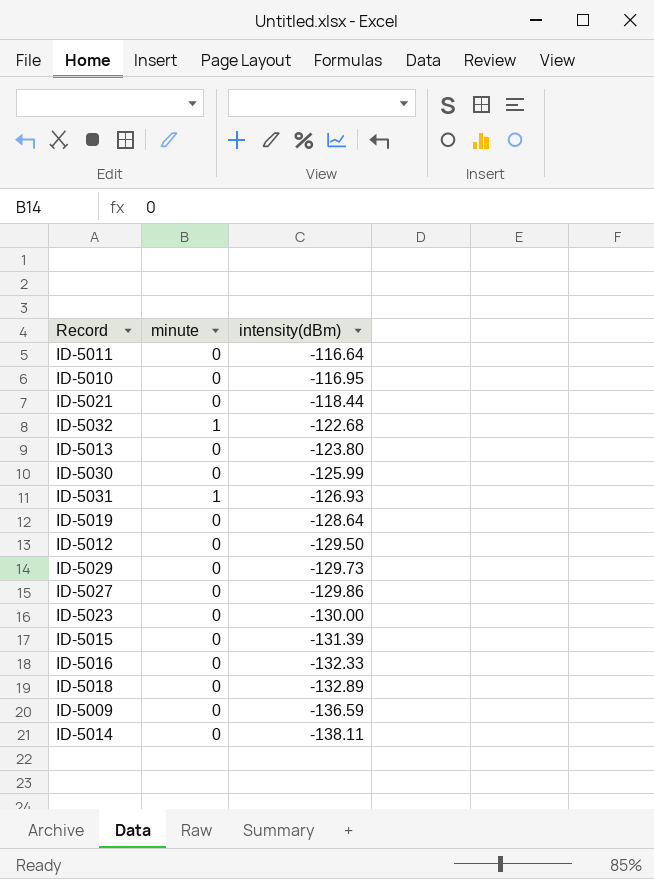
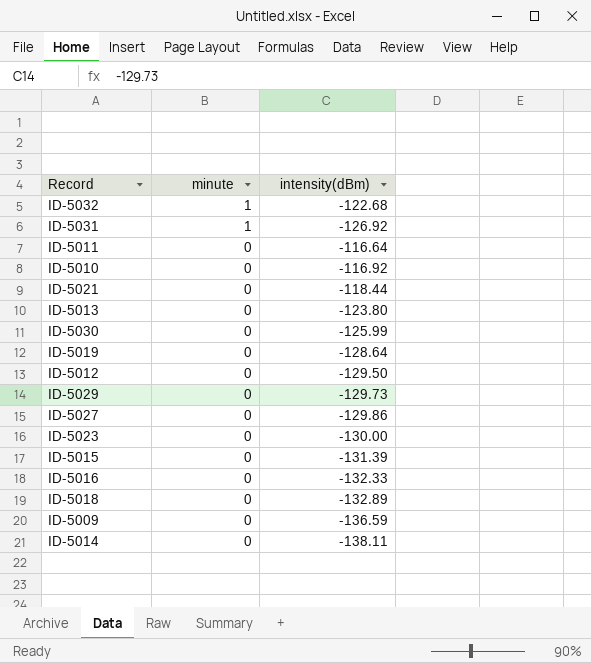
row order: intensity(dBm) descending -> minute descending
ID-5031 | intensity(dBm): -126.93 -> -126.92
ID-5010 | intensity(dBm): -116.95 -> -116.92

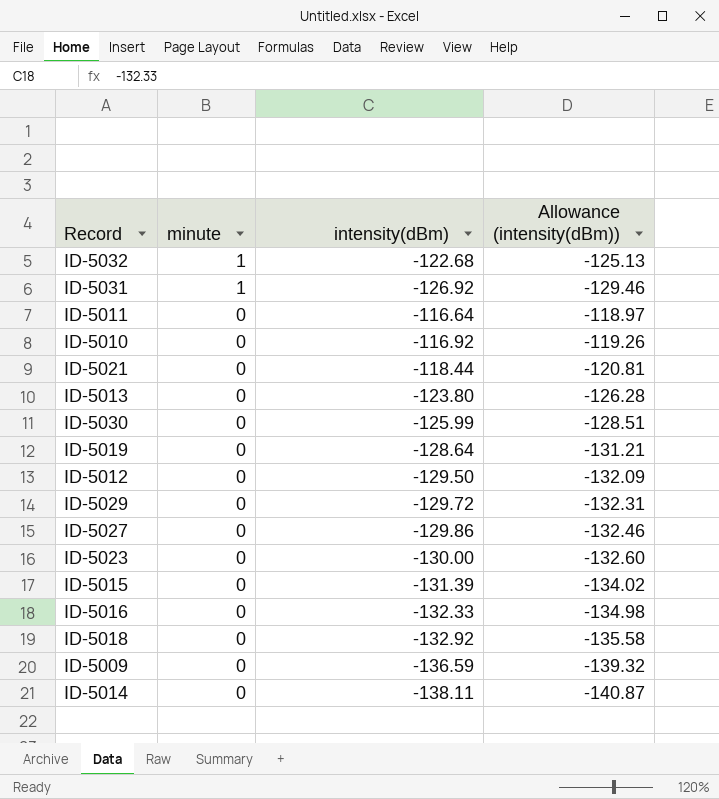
column Allowance (intensity(dBm)) | formula: none -> [intensity(dBm)] * 1.02
ID-5029 | intensity(dBm): -129.73 -> -129.72
ID-5018 | intensity(dBm): -132.89 -> -132.92

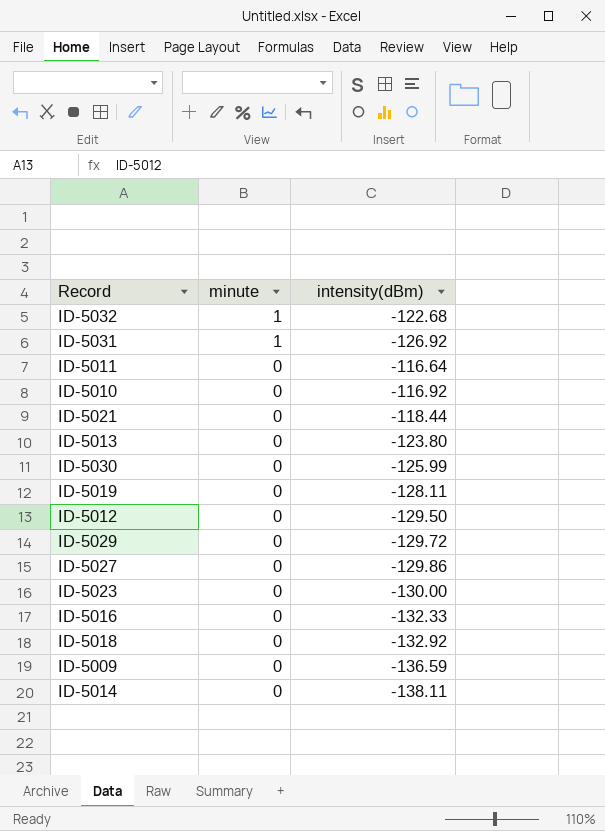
column Allowance (intensity(dBm)) | formula: [intensity(dBm)] * 1.02 -> none
row ID-5015: 0 | -131.39 | -134.02 -> none
ID-5019 | intensity(dBm): -128.64 -> -128.11

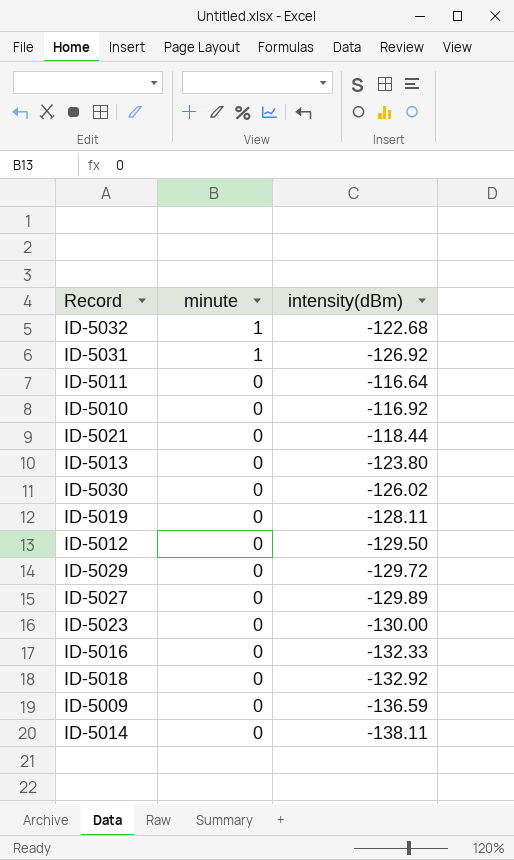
ID-5030 | intensity(dBm): -125.99 -> -126.02
ID-5027 | intensity(dBm): -129.86 -> -129.89

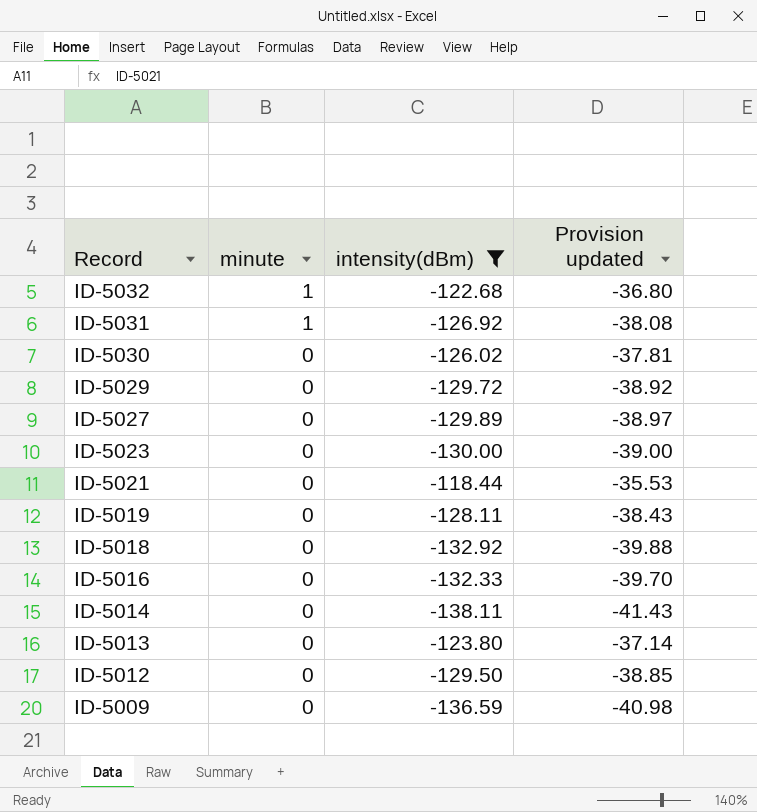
filter: none -> intensity(dBm) <= -118.44
row order: minute descending -> Record descending
column Provision updated | formula: none -> [intensity(dBm)] * 0.3

